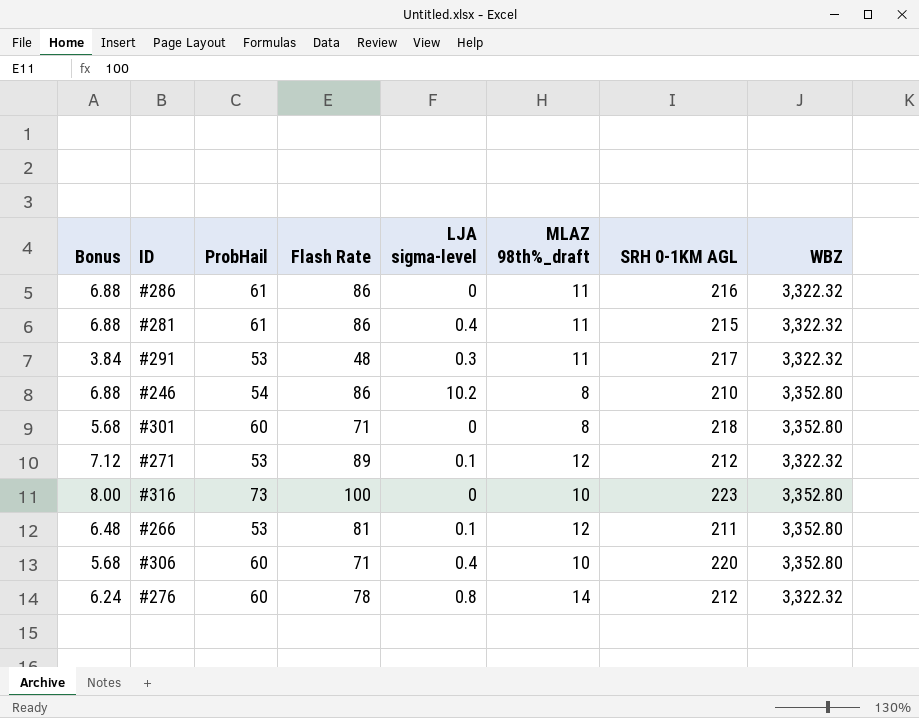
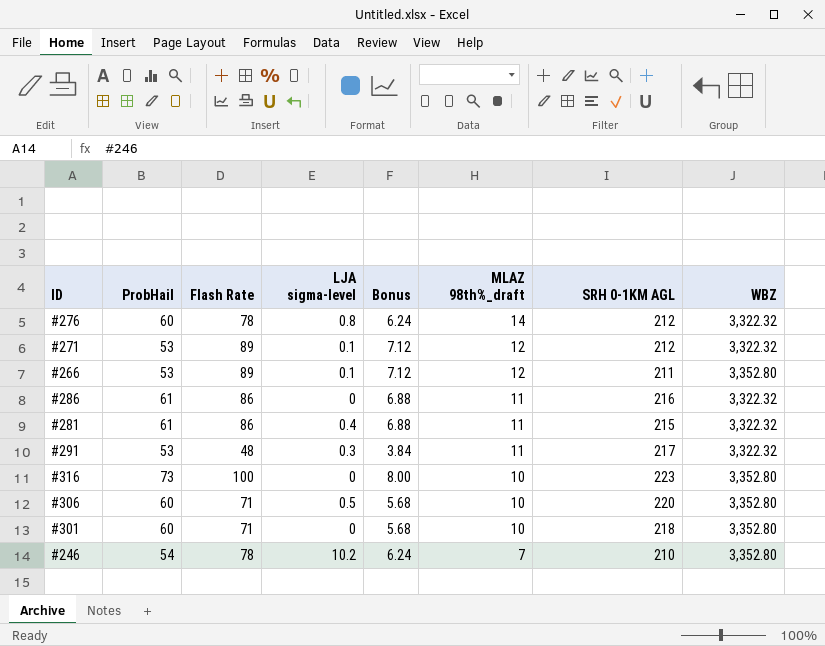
row order: none -> MLAZ 98th%_draft descending
column Bonus | position: 1 -> 5
#266 | Flash Rate: 81 -> 89
#266 | Bonus: 6.48 -> 7.12
#306 | LJA sigma-level: 0.4 -> 0.5
#301 | MLAZ 98th%_draft: 8 -> 10
#246 | Flash Rate: 86 -> 78
#246 | Bonus: 6.88 -> 6.24
#246 | MLAZ 98th%_draft: 8 -> 7

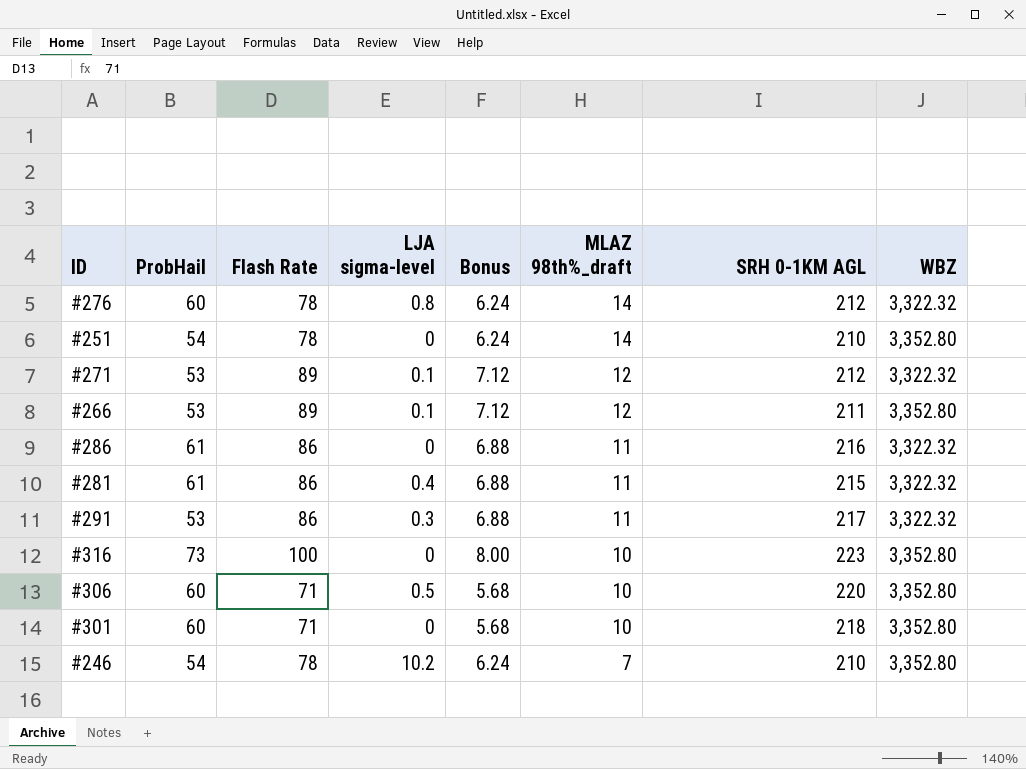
row #251: none -> 54 | 78 | 0 | 6.24 | 14 | 210 | 3,352.80
#291 | Flash Rate: 48 -> 86
#291 | Bonus: 3.84 -> 6.88

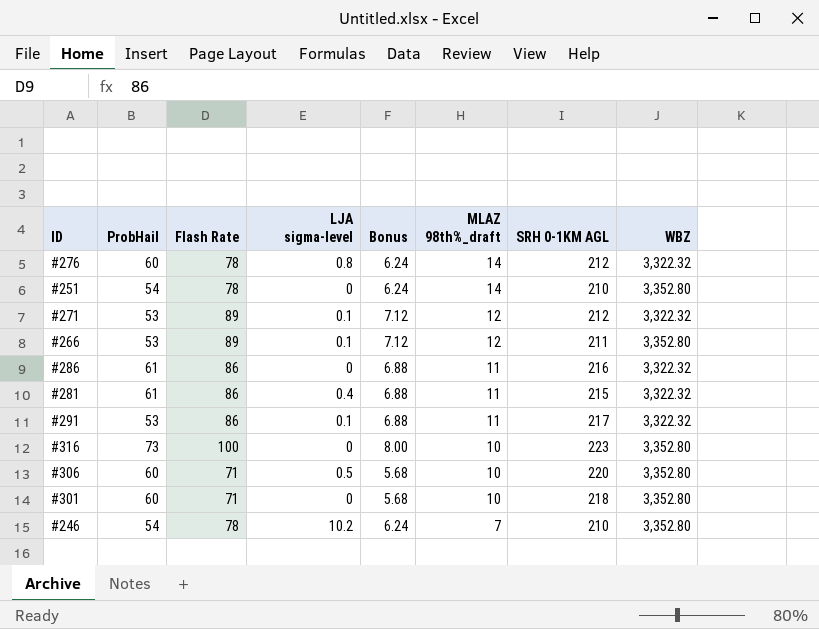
#291 | LJA sigma-level: 0.3 -> 0.1

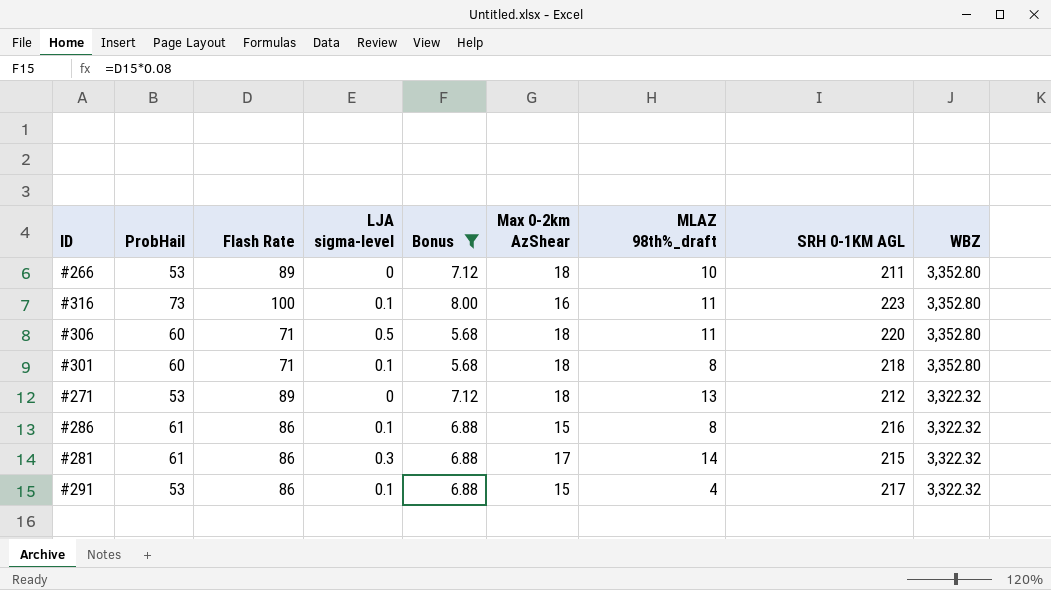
filter: none -> Bonus != 6.24
row order: MLAZ 98th%_draft descending -> WBZ descending
column Max 0-2km AzShear | position: none -> 6
#266 | LJA sigma-level: 0.1 -> 0
#266 | MLAZ 98th%_draft: 12 -> 10
#316 | LJA sigma-level: 0 -> 0.1
#316 | MLAZ 98th%_draft: 10 -> 11
#306 | MLAZ 98th%_draft: 10 -> 11
#301 | LJA sigma-level: 0 -> 0.1
#301 | MLAZ 98th%_draft: 10 -> 8
#271 | LJA sigma-level: 0.1 -> 0
#271 | MLAZ 98th%_draft: 12 -> 13
#286 | LJA sigma-level: 0 -> 0.1
#286 | MLAZ 98th%_draft: 11 -> 8
#281 | LJA sigma-level: 0.4 -> 0.3
#281 | MLAZ 98th%_draft: 11 -> 14
#291 | MLAZ 98th%_draft: 11 -> 4

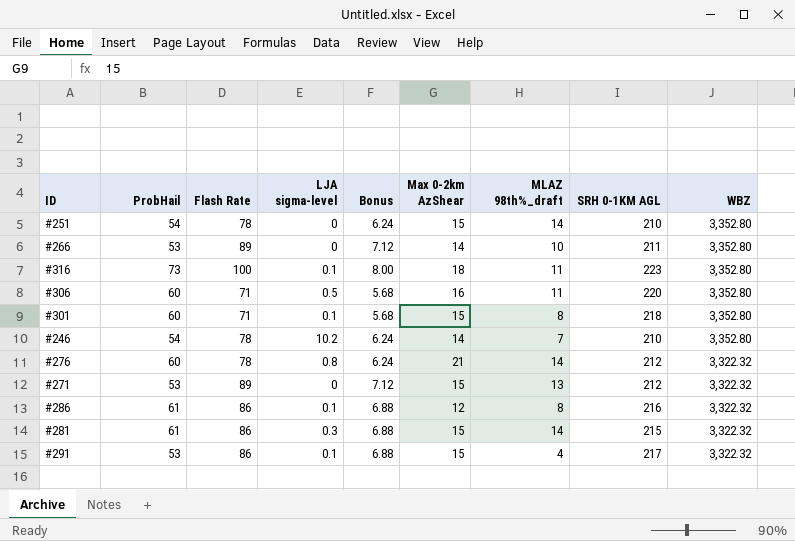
filter: Bonus != 6.24 -> none
#266 | Max 0-2km AzShear: 18 -> 14
#316 | Max 0-2km AzShear: 16 -> 18
#306 | Max 0-2km AzShear: 18 -> 16
#301 | Max 0-2km AzShear: 18 -> 15
#271 | Max 0-2km AzShear: 18 -> 15
#286 | Max 0-2km AzShear: 15 -> 12
#281 | Max 0-2km AzShear: 17 -> 15

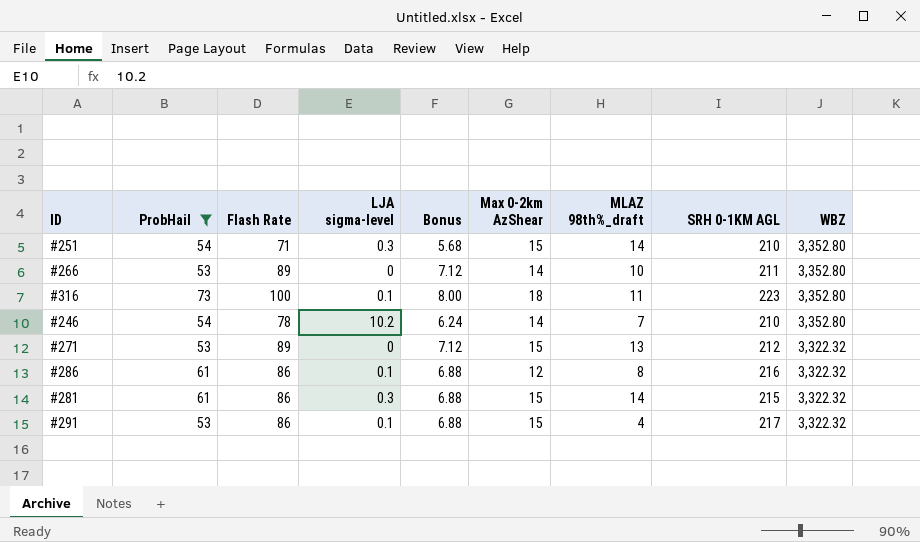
filter: none -> ProbHail != 60
#251 | Flash Rate: 78 -> 71
#251 | LJA sigma-level: 0 -> 0.3
#251 | Bonus: 6.24 -> 5.68

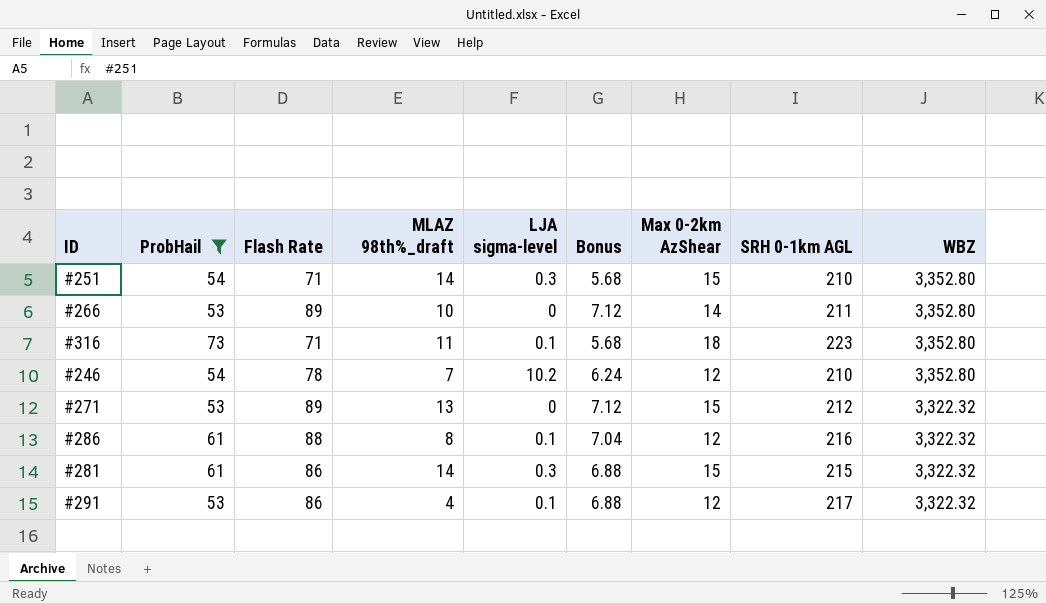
column MLAZ 98th%_draft | position: 7 -> 4
column name: SRH 0-1KM AGL -> SRH 0-1km AGL
#316 | Flash Rate: 100 -> 71
#316 | Bonus: 8.00 -> 5.68
#246 | Max 0-2km AzShear: 14 -> 12
#286 | Flash Rate: 86 -> 88
#286 | Bonus: 6.88 -> 7.04
#291 | Max 0-2km AzShear: 15 -> 12

